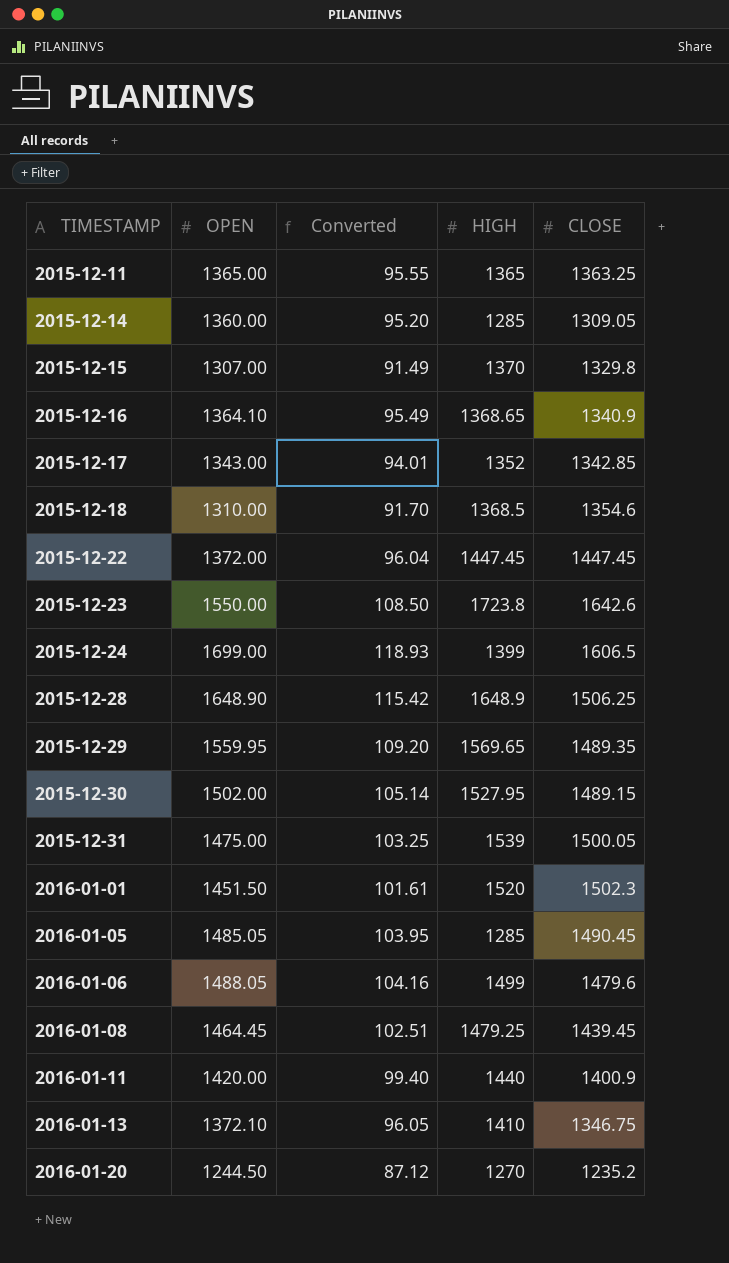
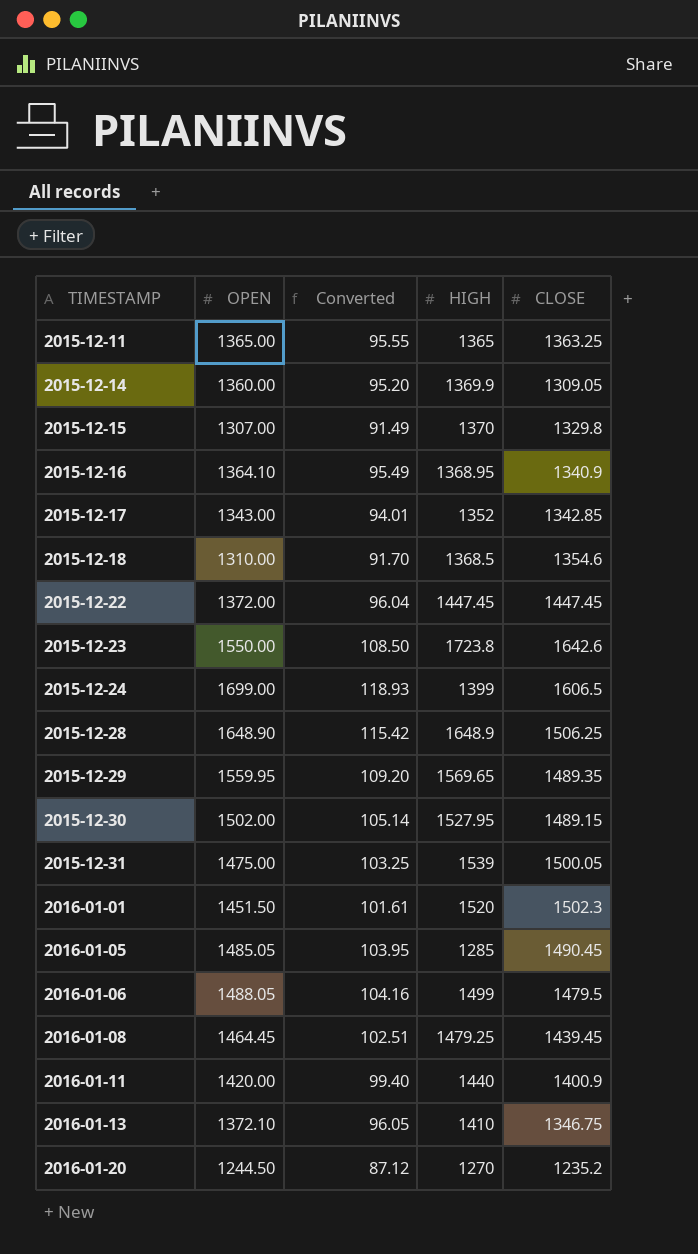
2015-12-14 | HIGH: 1285 -> 1369.9
2015-12-16 | HIGH: 1368.65 -> 1368.95
2016-01-06 | CLOSE: 1479.6 -> 1479.5

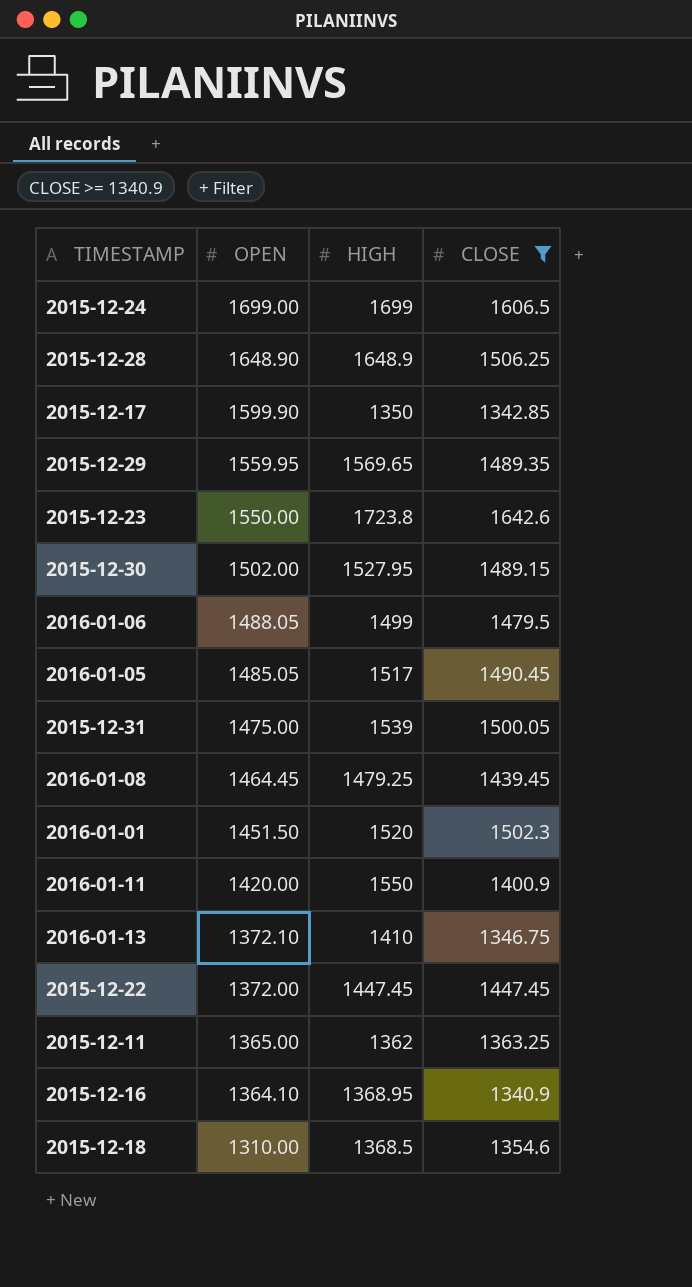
filter: none -> CLOSE >= 1340.9
row order: TIMESTAMP ascending -> OPEN descending
column Converted | formula: [OPEN] * 0.07 -> none
2015-12-24 | HIGH: 1399 -> 1699
2015-12-17 | OPEN: 1343.00 -> 1599.90
2015-12-17 | HIGH: 1352 -> 1350
2016-01-05 | HIGH: 1285 -> 1517
2016-01-11 | HIGH: 1440 -> 1550
2015-12-11 | HIGH: 1365 -> 1362

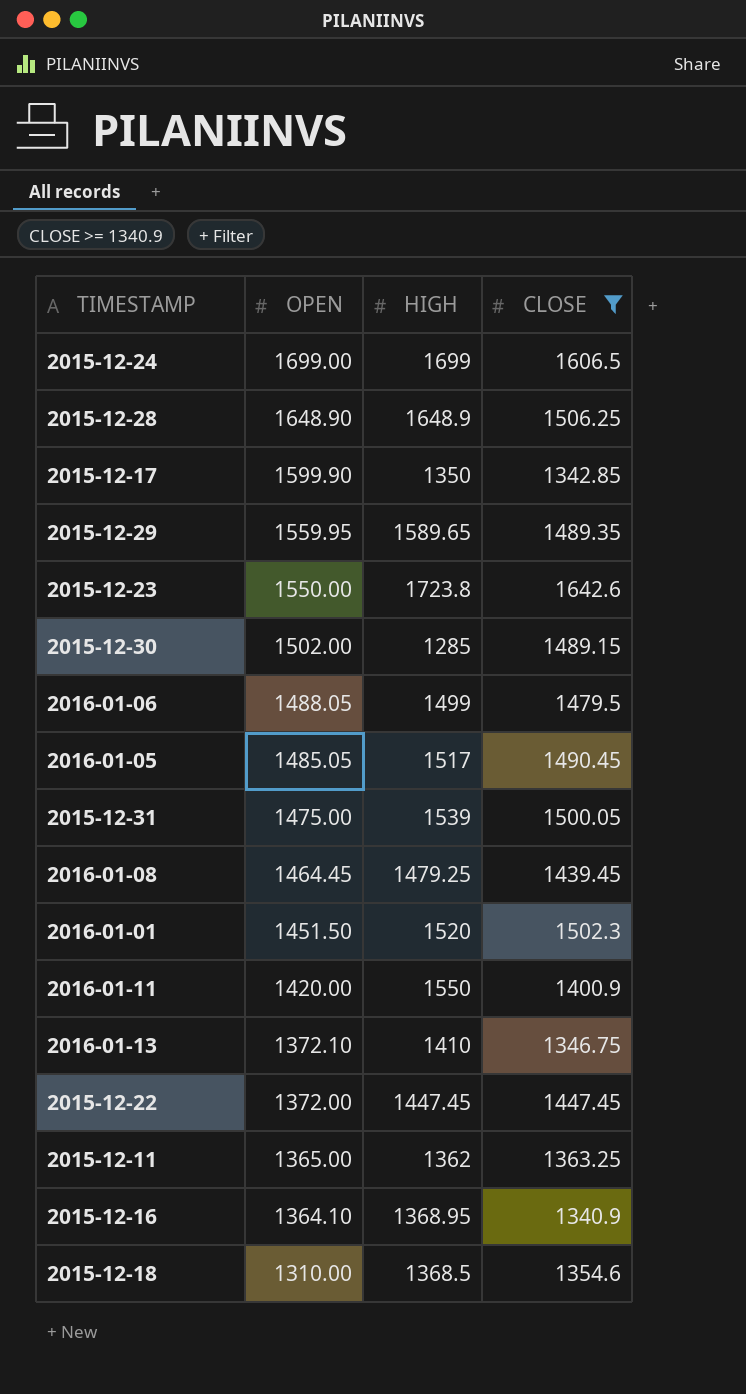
2015-12-29 | HIGH: 1569.65 -> 1589.65
2015-12-30 | HIGH: 1527.95 -> 1285

